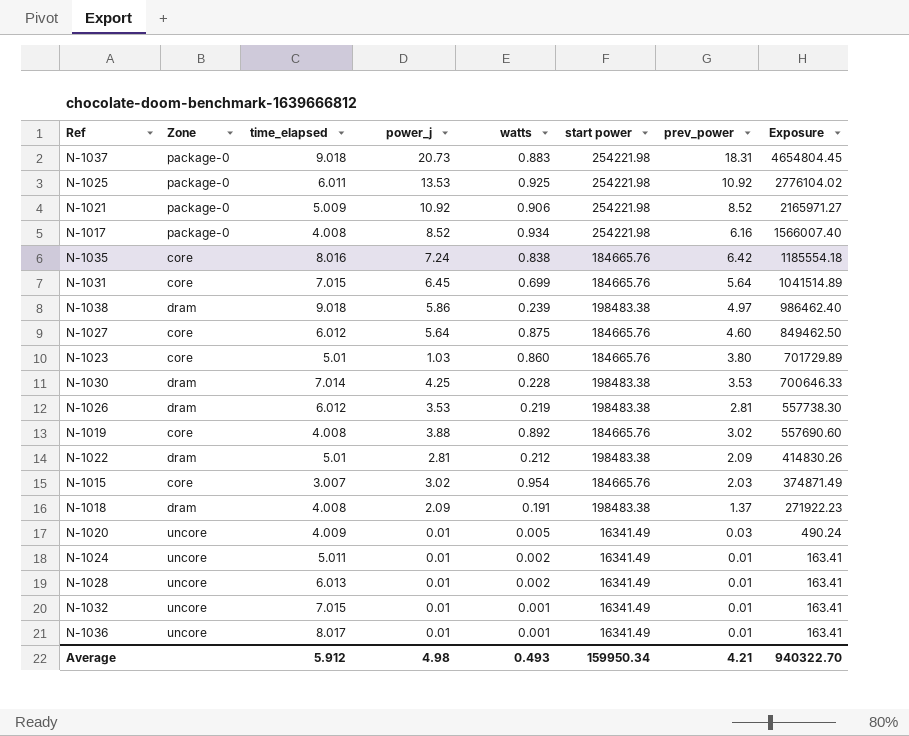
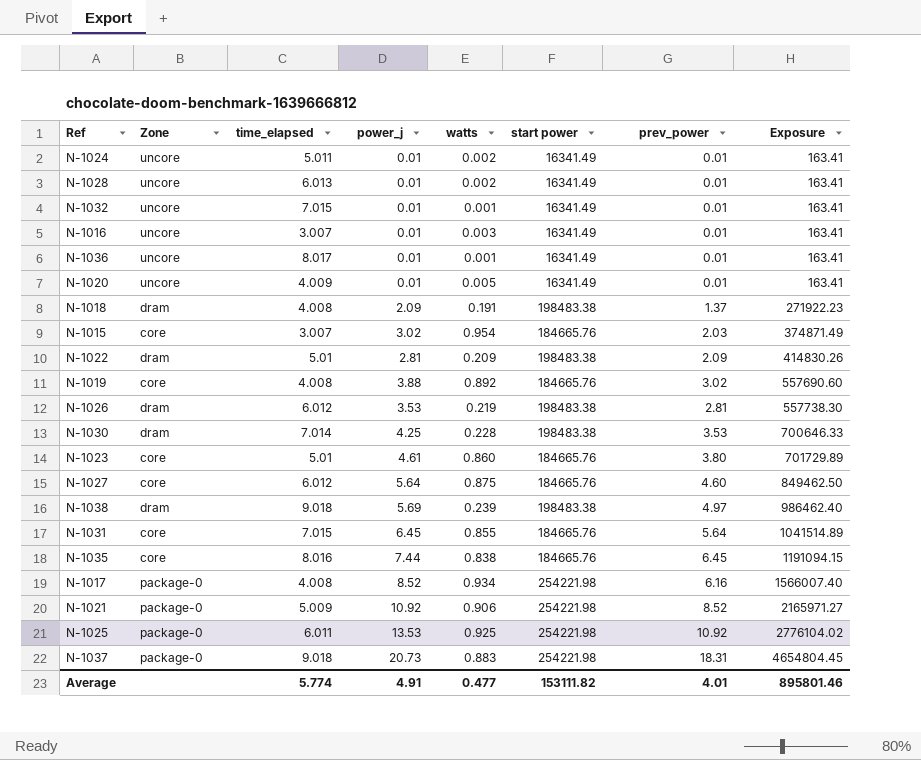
row order: Exposure descending -> Exposure ascending
row N-1016: none -> uncore | 3.007 | 0.01 | 0.003 | 16341.49 | 0.01 | 163.41
N-1020 | prev_power: 0.03 -> 0.01
N-1020 | Exposure: 490.24 -> 163.41
N-1022 | watts: 0.212 -> 0.209
N-1023 | power_j: 1.03 -> 4.61
N-1038 | power_j: 5.86 -> 5.69
N-1031 | watts: 0.699 -> 0.855
N-1035 | power_j: 7.24 -> 7.44
N-1035 | prev_power: 6.42 -> 6.45
N-1035 | Exposure: 1185554.18 -> 1191094.15
Average | time_elapsed: 5.912 -> 5.774
Average | power_j: 4.98 -> 4.91
Average | watts: 0.493 -> 0.477
Average | start power: 159950.34 -> 153111.82
Average | prev_power: 4.21 -> 4.01
Average | Exposure: 940322.70 -> 895801.46

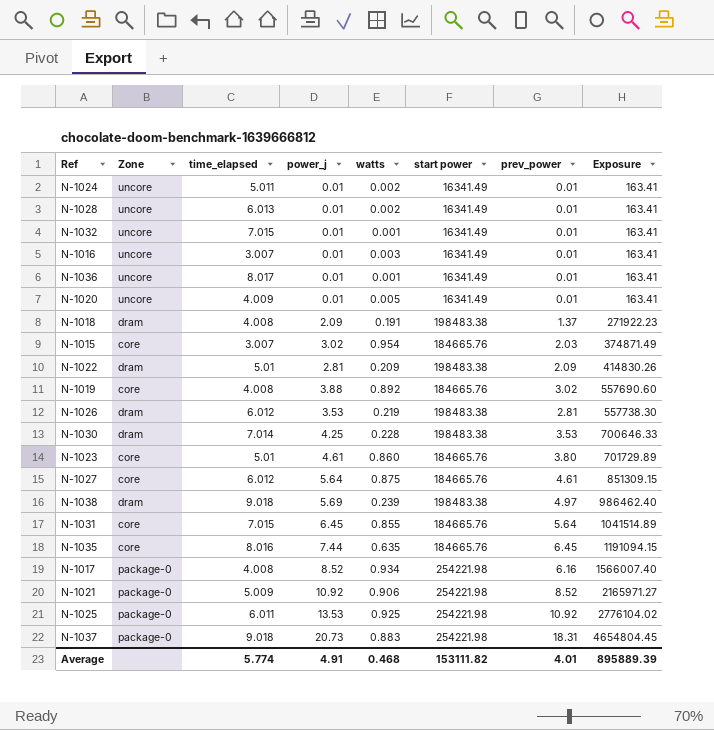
N-1027 | prev_power: 4.60 -> 4.61
N-1027 | Exposure: 849462.50 -> 851309.15
N-1035 | watts: 0.838 -> 0.635
Average | watts: 0.477 -> 0.468
Average | Exposure: 895801.46 -> 895889.39

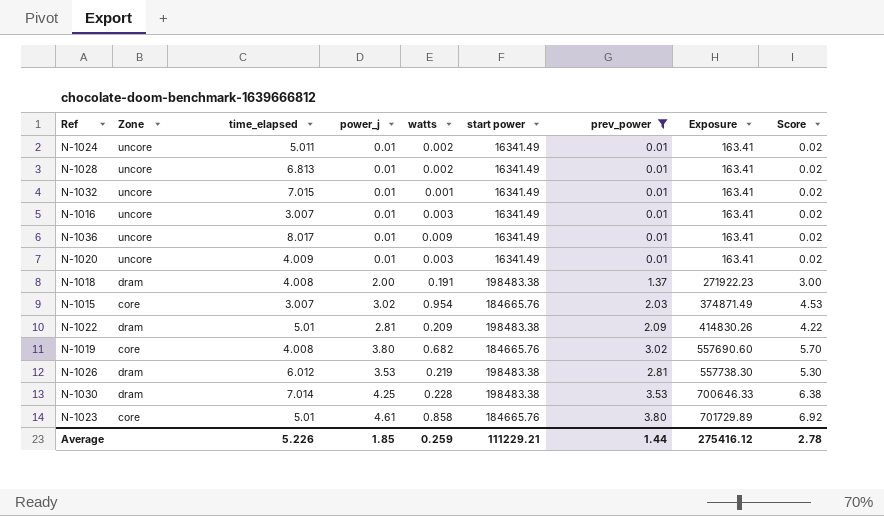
filter: none -> prev_power <= 3.80
column Score | formula: none -> [power_j] * 1.5
N-1028 | time_elapsed: 6.013 -> 6.813
N-1036 | watts: 0.001 -> 0.009
N-1020 | watts: 0.005 -> 0.003
N-1018 | power_j: 2.09 -> 2.00
N-1019 | power_j: 3.88 -> 3.80
N-1019 | watts: 0.892 -> 0.682
N-1023 | watts: 0.860 -> 0.858
Average | time_elapsed: 5.774 -> 5.226
Average | power_j: 4.91 -> 1.85
Average | watts: 0.468 -> 0.259
Average | start power: 153111.82 -> 111229.21
Average | prev_power: 4.01 -> 1.44
Average | Exposure: 895889.39 -> 275416.12

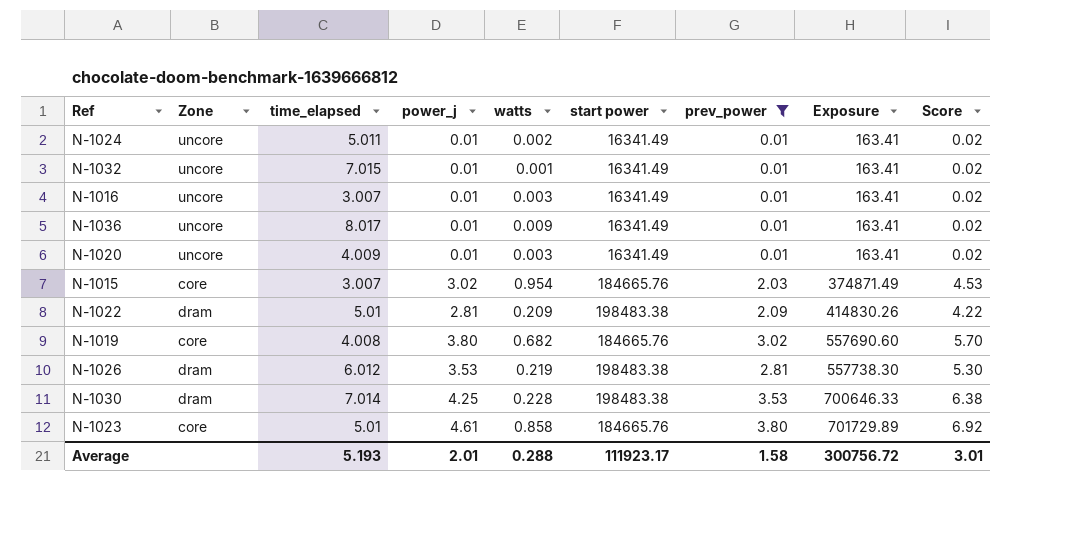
row N-1028: uncore | 6.813 | 0.01 | 0.002 | 16341.49 | 0.01 | 163.41 | 0.02 -> none
row N-1018: dram | 4.008 | 2.00 | 0.191 | 198483.38 | 1.37 | 271922.23 | 3.00 -> none
Average | time_elapsed: 5.226 -> 5.193
Average | power_j: 1.85 -> 2.01
Average | watts: 0.259 -> 0.288
Average | start power: 111229.21 -> 111923.17
Average | prev_power: 1.44 -> 1.58
Average | Exposure: 275416.12 -> 300756.72
Average | Score: 2.78 -> 3.01

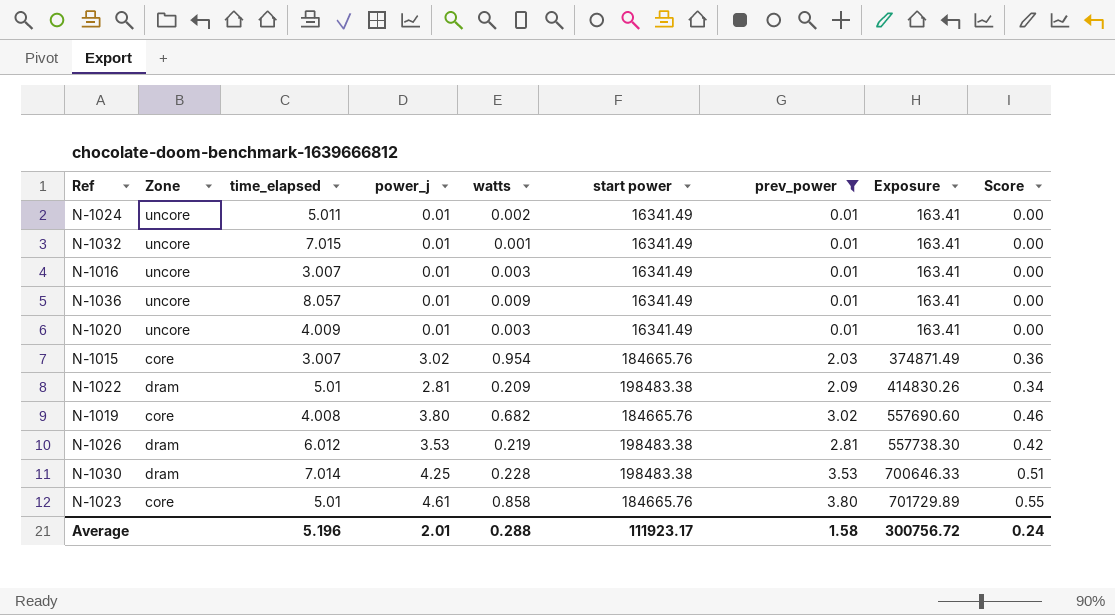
column Score | formula: [power_j] * 1.5 -> [power_j] * 0.12
N-1036 | time_elapsed: 8.017 -> 8.057
Average | time_elapsed: 5.193 -> 5.196
Average | Score: 3.01 -> 0.24

